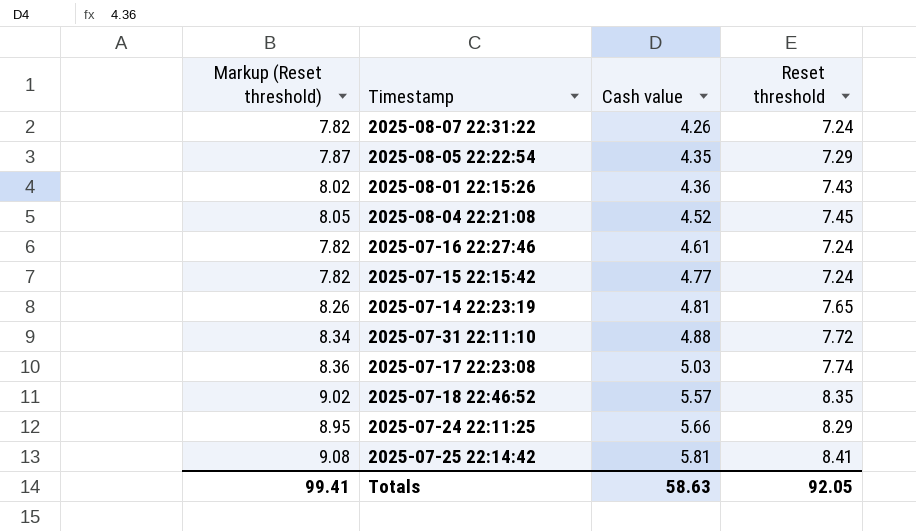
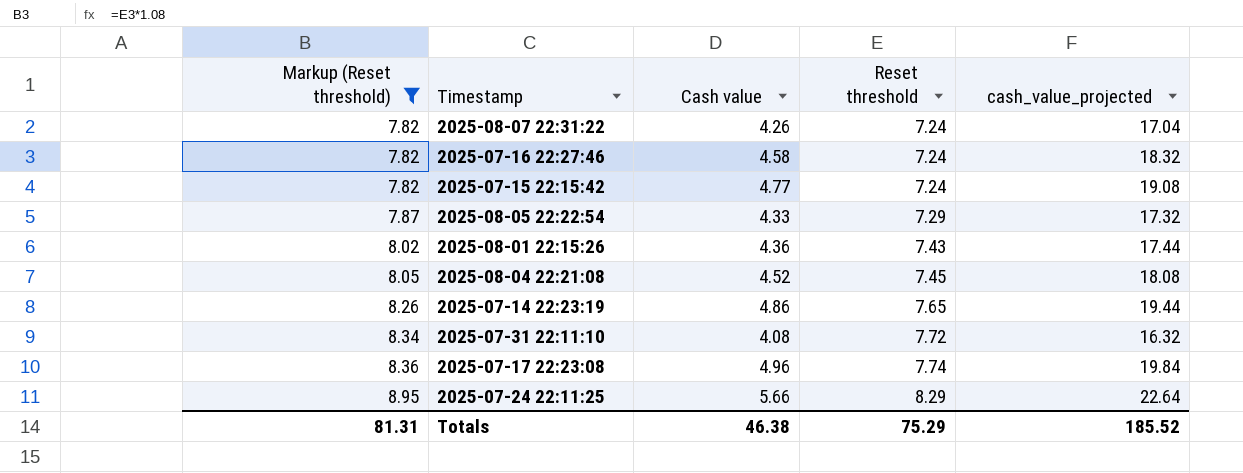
filter: none -> Markup (Reset threshold) <= 8.95
row order: Cash value ascending -> Markup (Reset threshold) ascending
column cash_value_projected | formula: none -> [Cash value] * 4
2025-07-16 22:27:46 | Cash value: 4.61 -> 4.58
2025-08-05 22:22:54 | Cash value: 4.35 -> 4.33
2025-07-14 22:23:19 | Cash value: 4.81 -> 4.86
2025-07-31 22:11:10 | Cash value: 4.88 -> 4.08
2025-07-17 22:23:08 | Cash value: 5.03 -> 4.96
Totals | Markup (Reset threshold): 99.41 -> 81.31
Totals | Cash value: 58.63 -> 46.38
Totals | Reset threshold: 92.05 -> 75.29

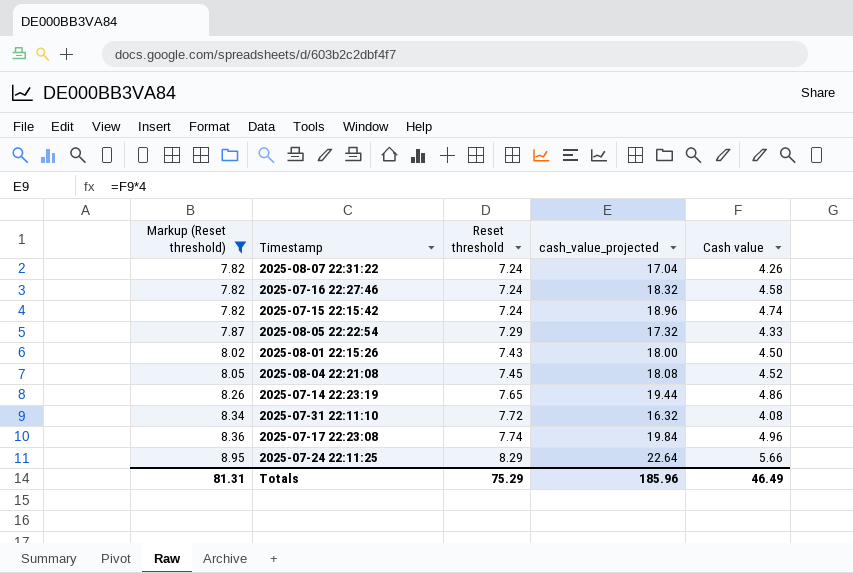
column Cash value | position: 3 -> 5
2025-07-15 22:15:42 | cash_value_projected: 19.08 -> 18.96
2025-07-15 22:15:42 | Cash value: 4.77 -> 4.74
2025-08-01 22:15:26 | cash_value_projected: 17.44 -> 18.00
2025-08-01 22:15:26 | Cash value: 4.36 -> 4.50
Totals | cash_value_projected: 185.52 -> 185.96
Totals | Cash value: 46.38 -> 46.49

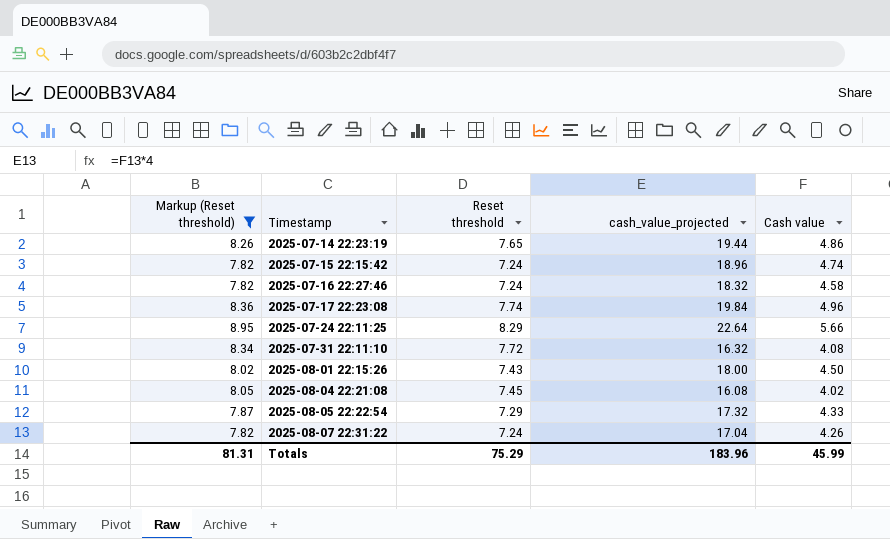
row order: Markup (Reset threshold) ascending -> Timestamp ascending
2025-08-04 22:21:08 | cash_value_projected: 18.08 -> 16.08
2025-08-04 22:21:08 | Cash value: 4.52 -> 4.02
Totals | cash_value_projected: 185.96 -> 183.96
Totals | Cash value: 46.49 -> 45.99

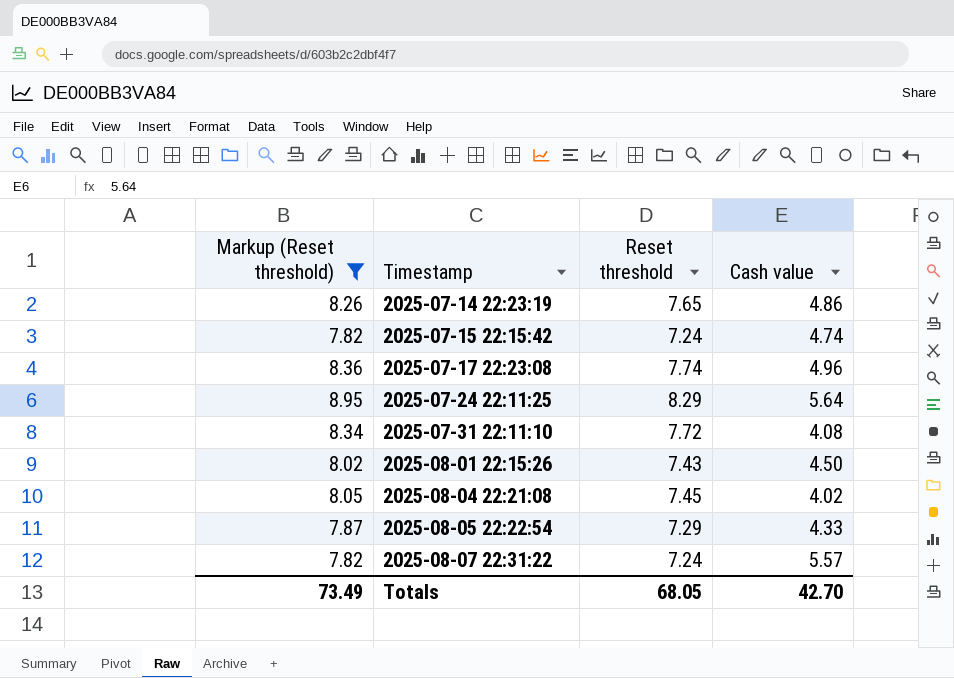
column cash_value_projected | formula: [Cash value] * 4 -> none
row 2025-07-16 22:27:46: 7.82 | 7.24 | 18.32 | 4.58 -> none
2025-07-24 22:11:25 | Cash value: 5.66 -> 5.64
2025-08-07 22:31:22 | Cash value: 4.26 -> 5.57
Totals | Markup (Reset threshold): 81.31 -> 73.49
Totals | Reset threshold: 75.29 -> 68.05
Totals | Cash value: 45.99 -> 42.70

